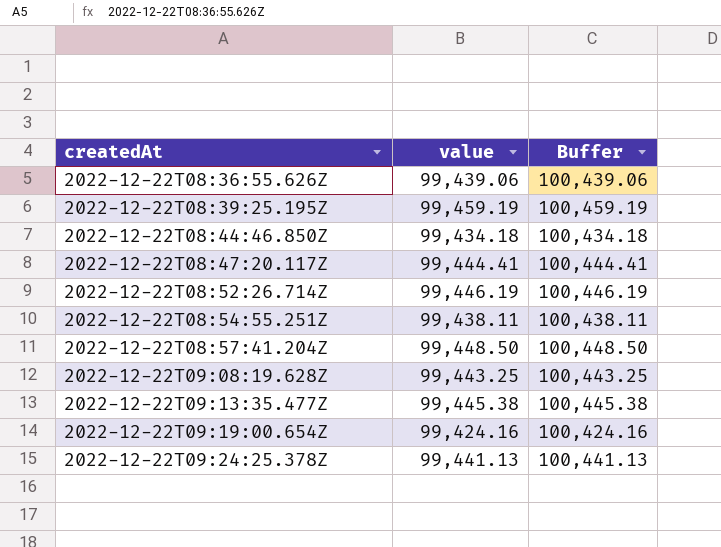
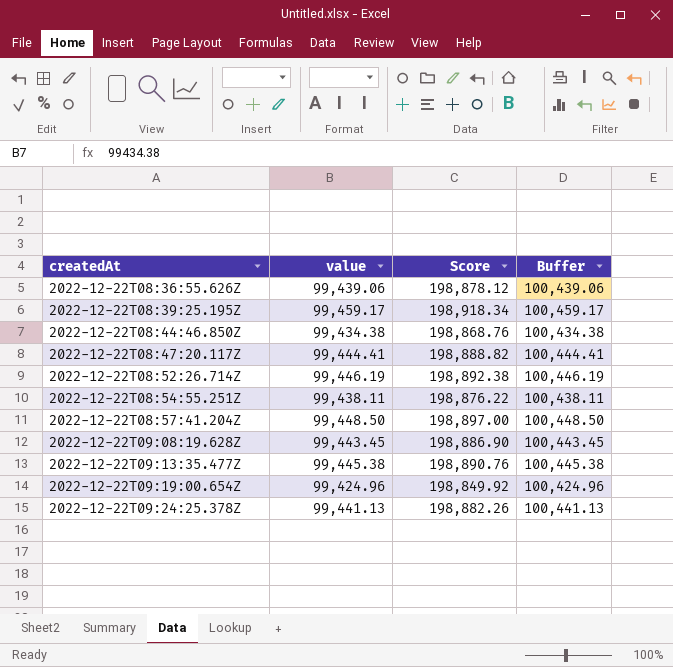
column Score | formula: none -> [value] * 2
2022-12-22T08:39:25.195Z | value: 99,459.19 -> 99,459.17
2022-12-22T08:39:25.195Z | Buffer: 100,459.19 -> 100,459.17
2022-12-22T08:44:46.850Z | value: 99,434.18 -> 99,434.38
2022-12-22T08:44:46.850Z | Buffer: 100,434.18 -> 100,434.38
2022-12-22T09:08:19.628Z | value: 99,443.25 -> 99,443.45
2022-12-22T09:08:19.628Z | Buffer: 100,443.25 -> 100,443.45
2022-12-22T09:19:00.654Z | value: 99,424.16 -> 99,424.96
2022-12-22T09:19:00.654Z | Buffer: 100,424.16 -> 100,424.96

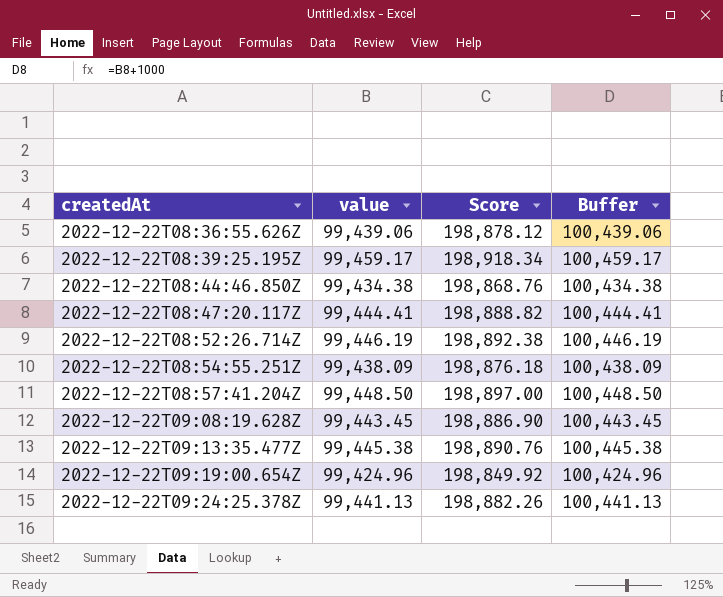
2022-12-22T08:54:55.251Z | value: 99,438.11 -> 99,438.09
2022-12-22T08:54:55.251Z | Score: 198,876.22 -> 198,876.18
2022-12-22T08:54:55.251Z | Buffer: 100,438.11 -> 100,438.09

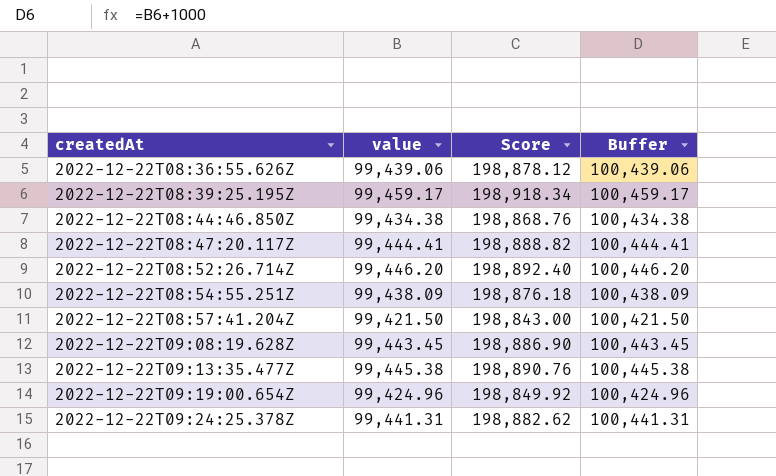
2022-12-22T08:52:26.714Z | value: 99,446.19 -> 99,446.20
2022-12-22T08:52:26.714Z | Score: 198,892.38 -> 198,892.40
2022-12-22T08:52:26.714Z | Buffer: 100,446.19 -> 100,446.20
2022-12-22T08:57:41.204Z | value: 99,448.50 -> 99,421.50
2022-12-22T08:57:41.204Z | Score: 198,897.00 -> 198,843.00
2022-12-22T08:57:41.204Z | Buffer: 100,448.50 -> 100,421.50
2022-12-22T09:24:25.378Z | value: 99,441.13 -> 99,441.31
2022-12-22T09:24:25.378Z | Score: 198,882.26 -> 198,882.62
2022-12-22T09:24:25.378Z | Buffer: 100,441.13 -> 100,441.31

